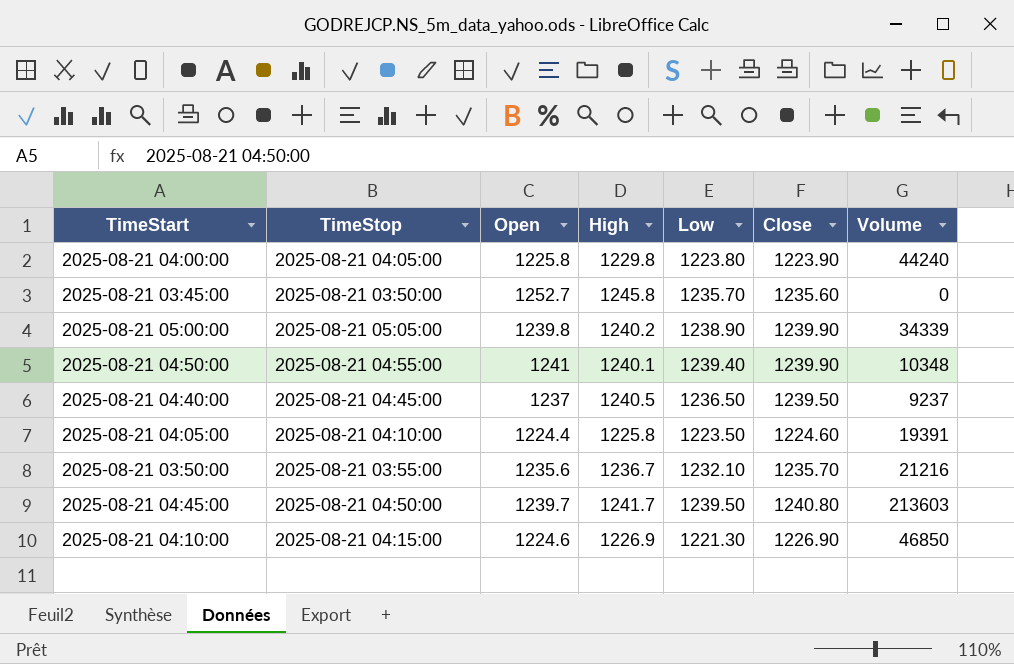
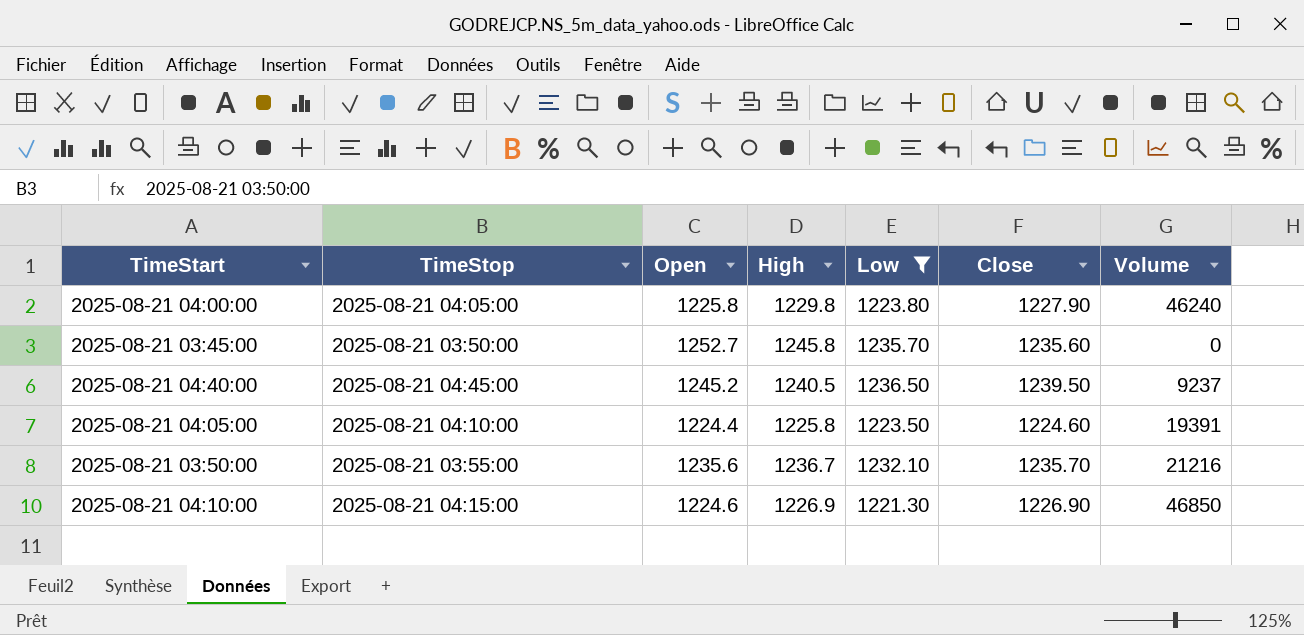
filter: none -> Low <= 1236.50
2025-08-21 04:00:00 | Close: 1223.90 -> 1227.90
2025-08-21 04:00:00 | Volume: 44240 -> 46240
2025-08-21 04:40:00 | Open: 1237 -> 1245.2

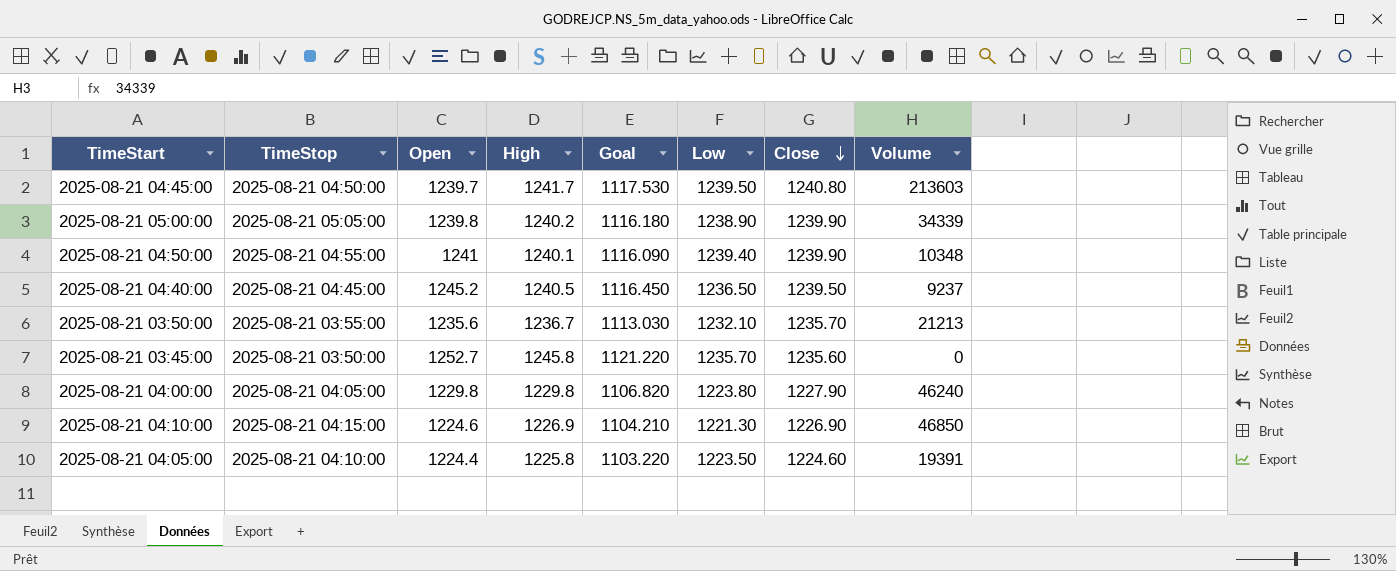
filter: Low <= 1236.50 -> none
row order: none -> Close descending
column Goal | formula: none -> [High] * 0.9
2025-08-21 03:50:00 | Volume: 21216 -> 21213
2025-08-21 04:00:00 | Open: 1225.8 -> 1229.8

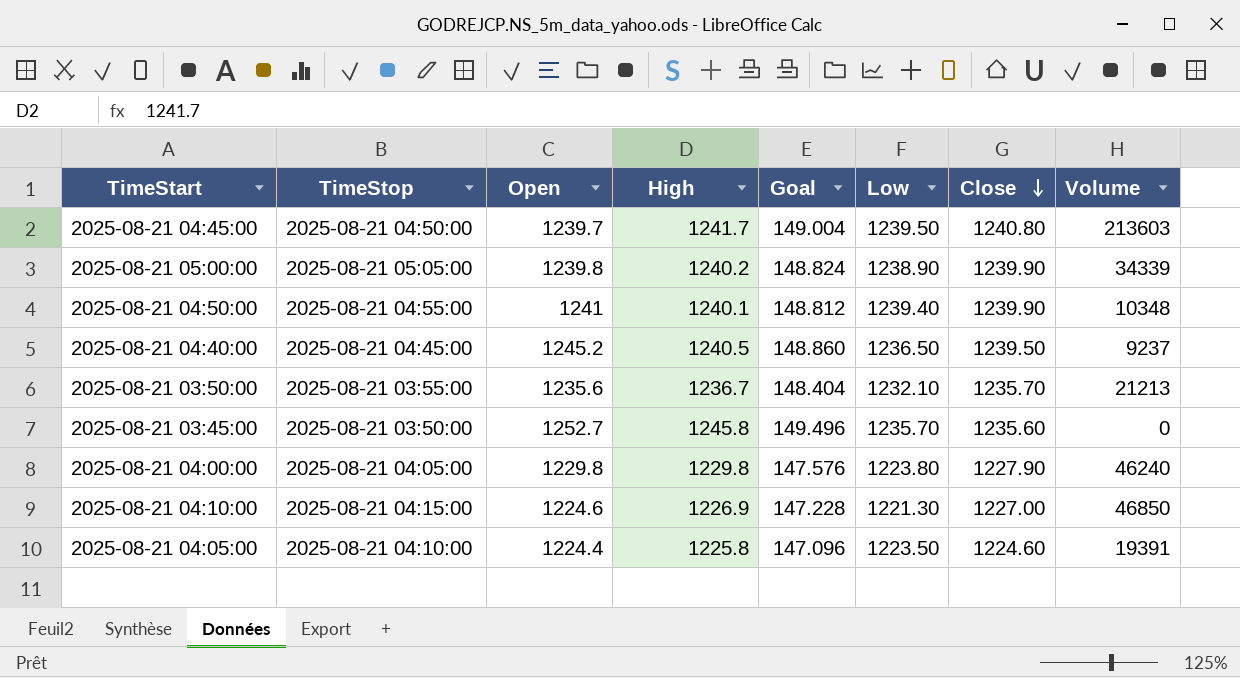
column Goal | formula: [High] * 0.9 -> [High] * 0.12
2025-08-21 04:10:00 | Close: 1226.90 -> 1227.00

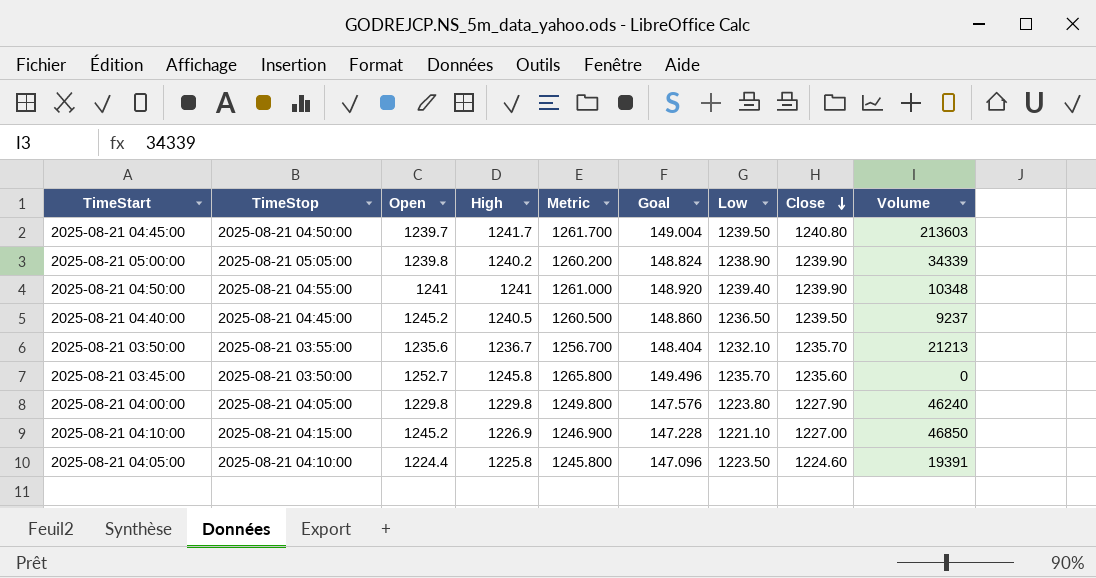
column Metric | formula: none -> [High] + 20
2025-08-21 04:50:00 | High: 1240.1 -> 1241
2025-08-21 04:50:00 | Goal: 148.812 -> 148.920
2025-08-21 04:10:00 | Open: 1224.6 -> 1245.2
2025-08-21 04:10:00 | Low: 1221.30 -> 1221.10

